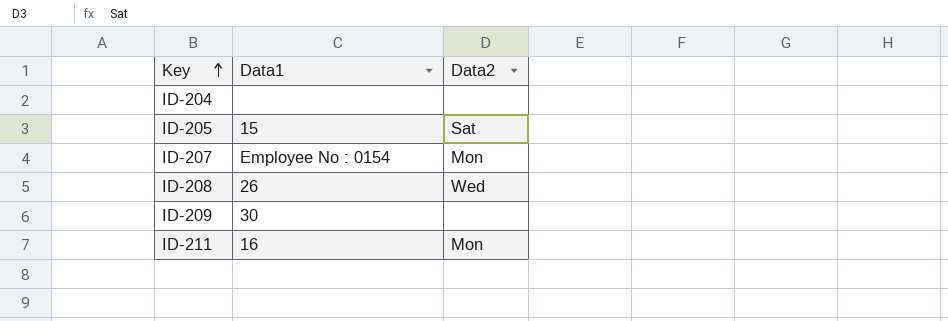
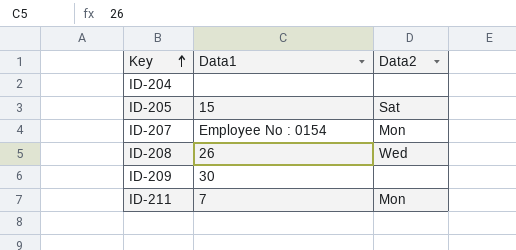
ID-211 | Data1: 16 -> 7

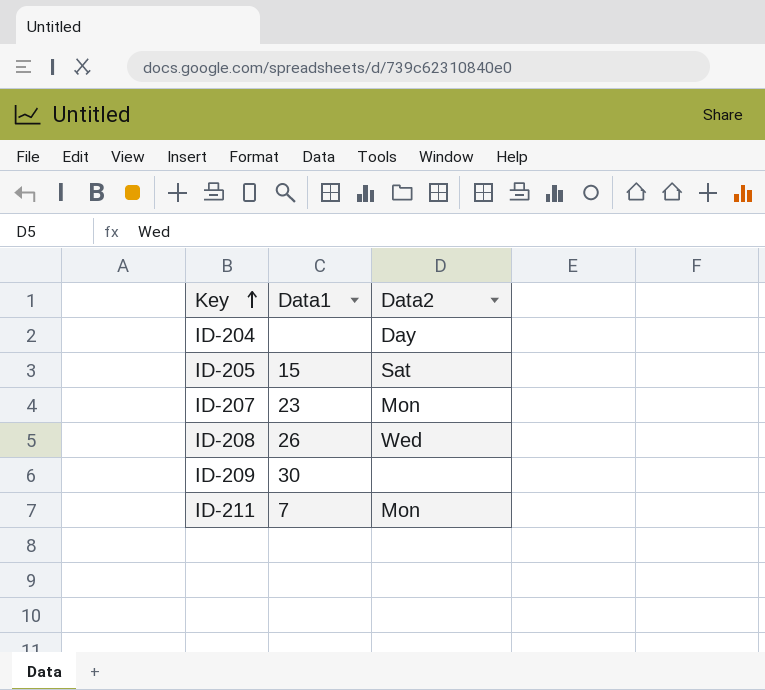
ID-204 | Data2: none -> Day
ID-207 | Data1: Employee No : 0154 -> 23

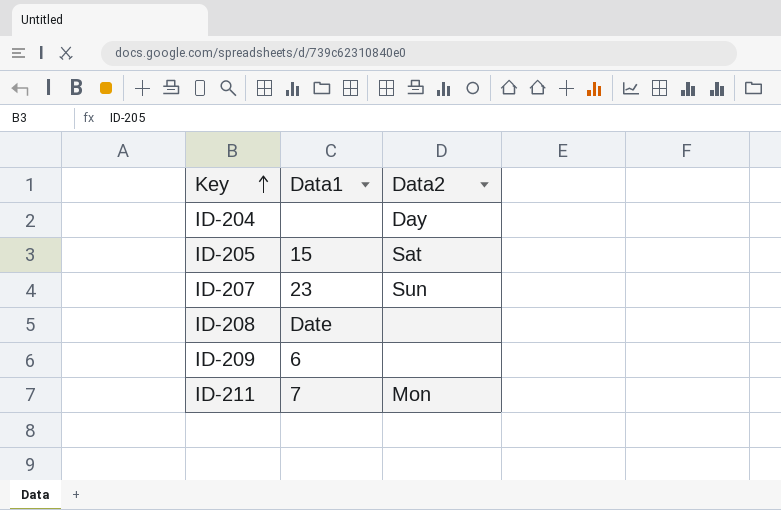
ID-207 | Data2: Mon -> Sun
ID-208 | Data1: 26 -> Date
ID-208 | Data2: Wed -> none
ID-209 | Data1: 30 -> 6

